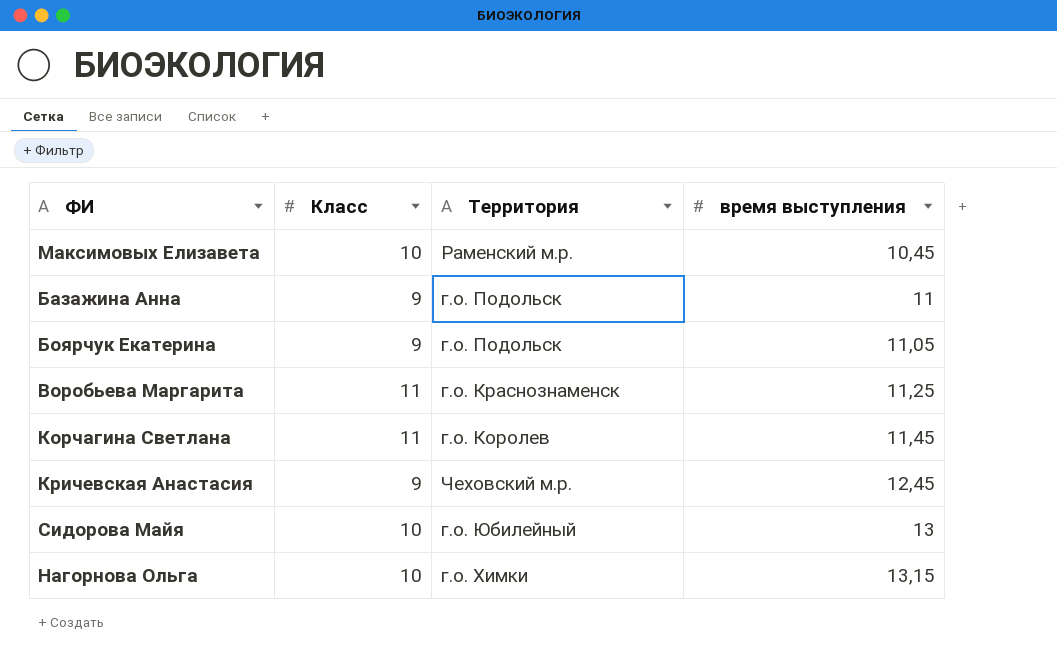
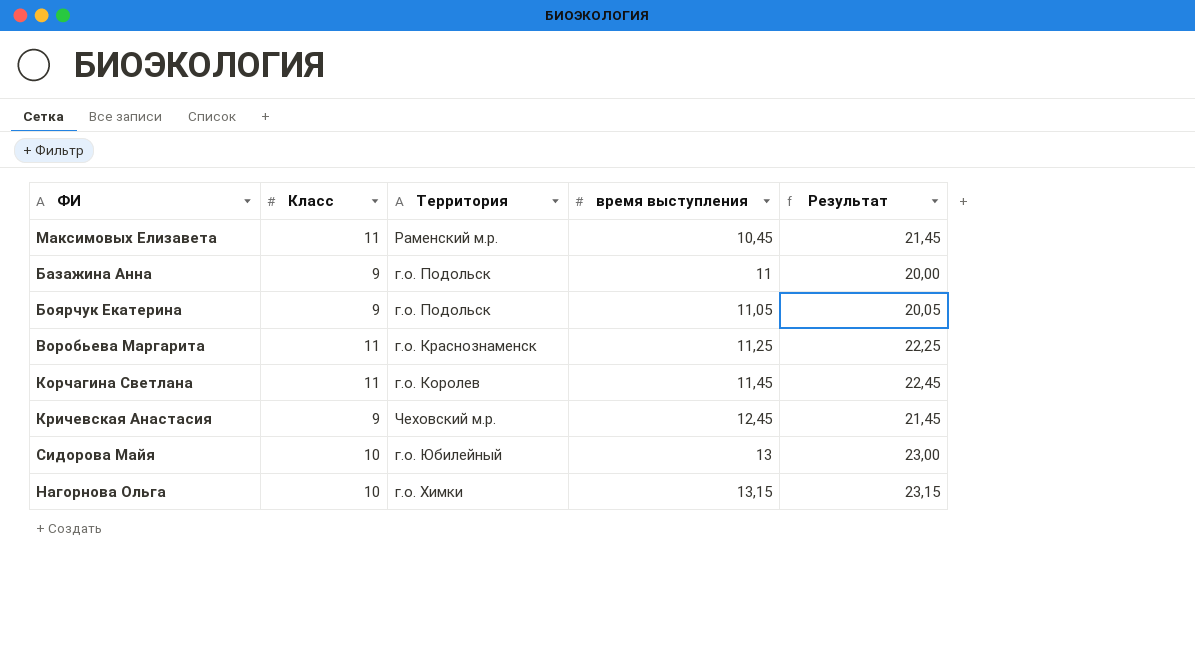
column Результат | formula: none -> [Класс] + [время выступления]
Максимовых Елизавета | Класс: 10 -> 11

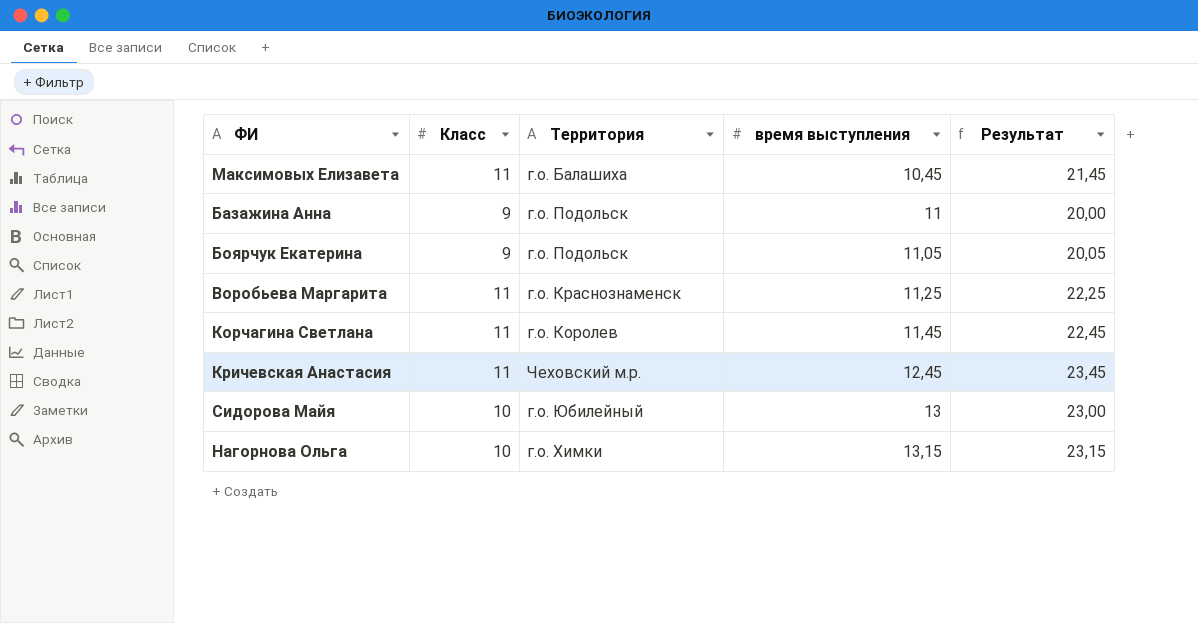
Максимовых Елизавета | Территория: Раменский м.р. -> г.о. Балашиха
Кричевская Анастасия | Класс: 9 -> 11
Кричевская Анастасия | Результат: 21,45 -> 23,45

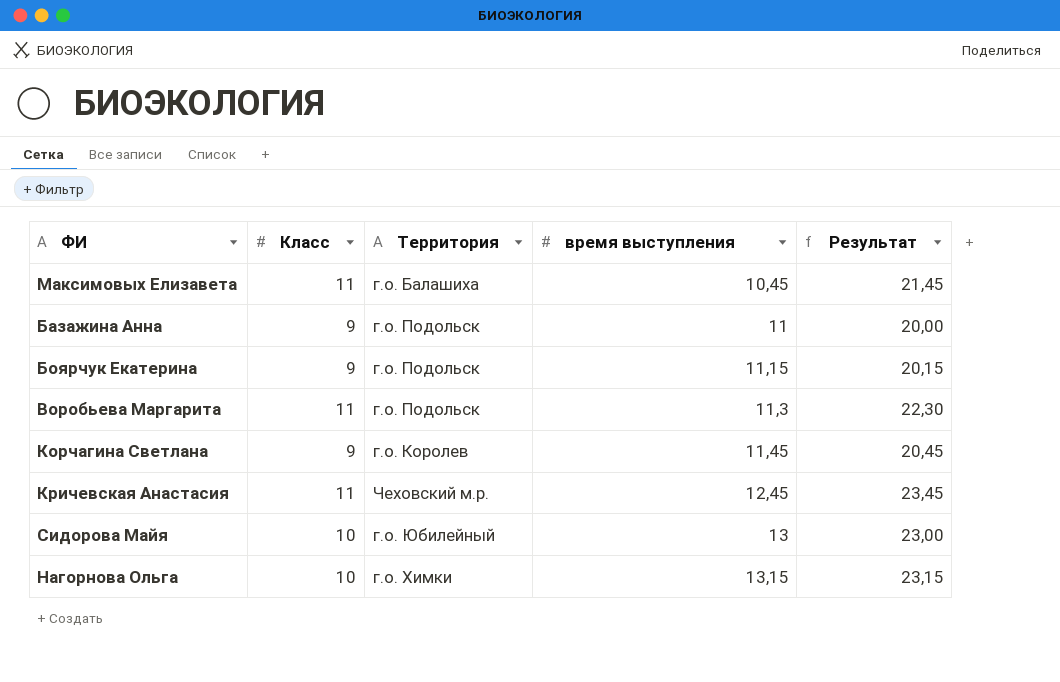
Боярчук Екатерина | время выступления: 11,05 -> 11,15
Боярчук Екатерина | Результат: 20,05 -> 20,15
Воробьева Маргарита | Территория: г.о. Краснознаменск -> г.о. Подольск
Воробьева Маргарита | время выступления: 11,25 -> 11,3
Воробьева Маргарита | Результат: 22,25 -> 22,30
Корчагина Светлана | Класс: 11 -> 9
Корчагина Светлана | Результат: 22,45 -> 20,45

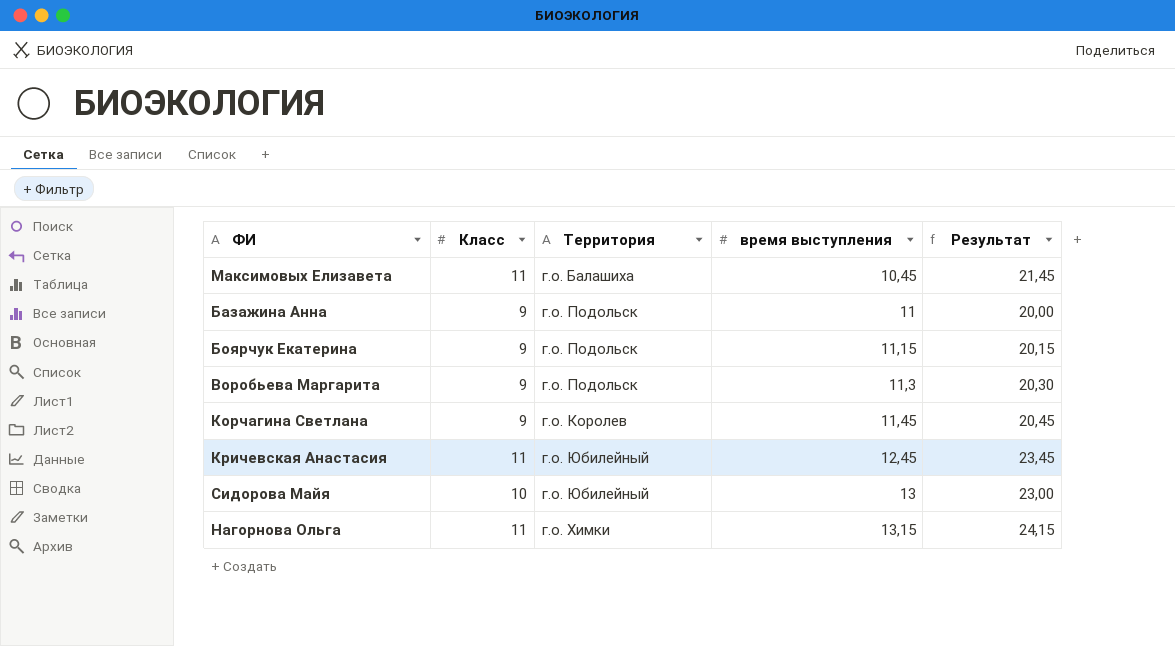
Воробьева Маргарита | Класс: 11 -> 9
Воробьева Маргарита | Результат: 22,30 -> 20,30
Кричевская Анастасия | Территория: Чеховский м.р. -> г.о. Юбилейный
Нагорнова Ольга | Класс: 10 -> 11
Нагорнова Ольга | Результат: 23,15 -> 24,15

